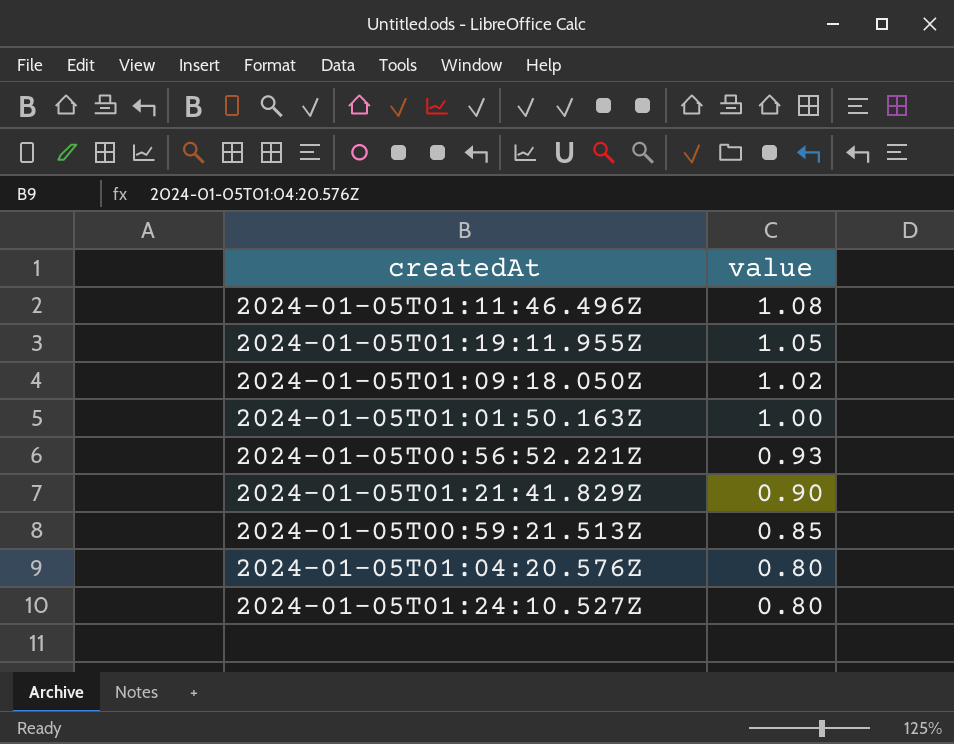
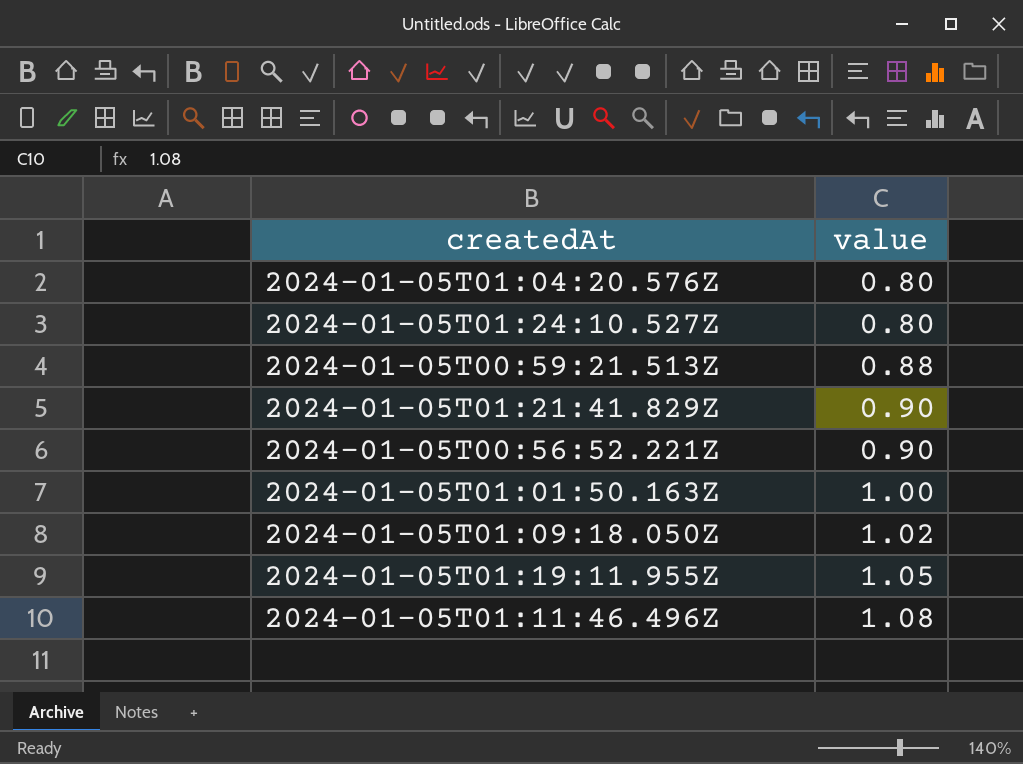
row order: value descending -> value ascending
2024-01-05T00:59:21.513Z | value: 0.85 -> 0.88
2024-01-05T00:56:52.221Z | value: 0.93 -> 0.90

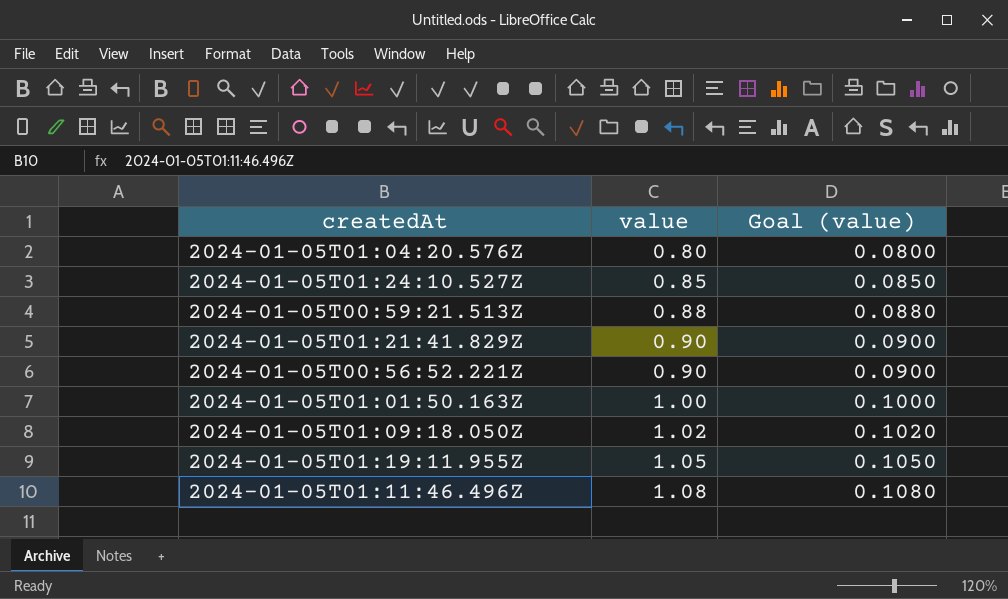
column Goal (value) | formula: none -> [value] * 0.1
2024-01-05T01:24:10.527Z | value: 0.80 -> 0.85

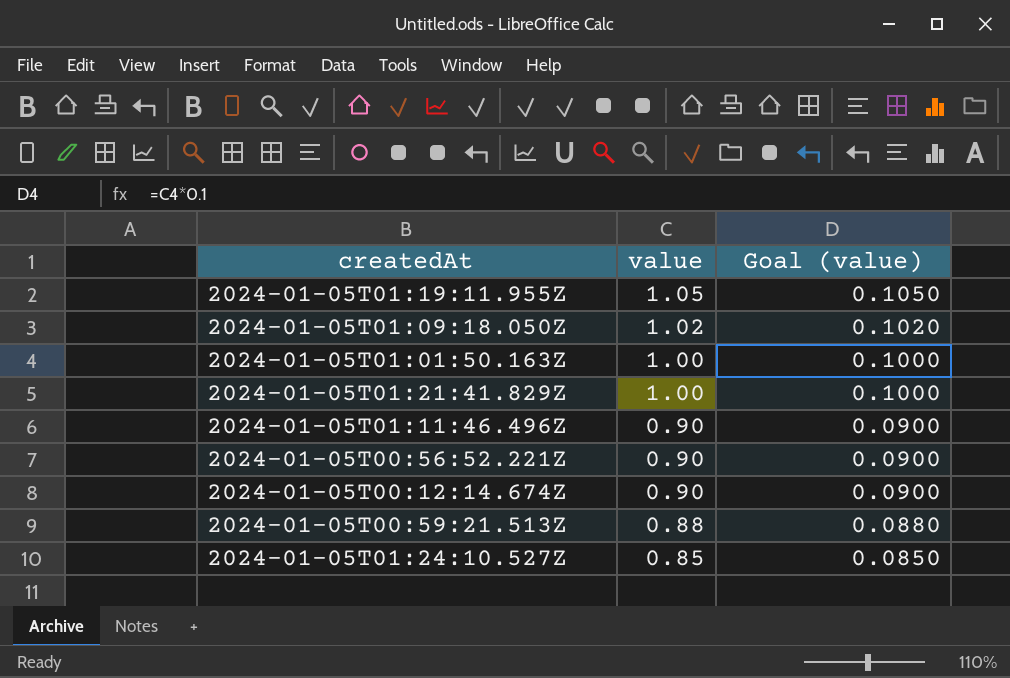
row order: value ascending -> value descending
row 2024-01-05T01:04:20.576Z: 0.80 | 0.0800 -> none
2024-01-05T01:21:41.829Z | value: 0.90 -> 1.00
2024-01-05T01:21:41.829Z | Goal (value): 0.0900 -> 0.1000
2024-01-05T01:11:46.496Z | value: 1.08 -> 0.90
2024-01-05T01:11:46.496Z | Goal (value): 0.1080 -> 0.0900
row 2024-01-05T00:12:14.674Z: none -> 0.90 | 0.0900

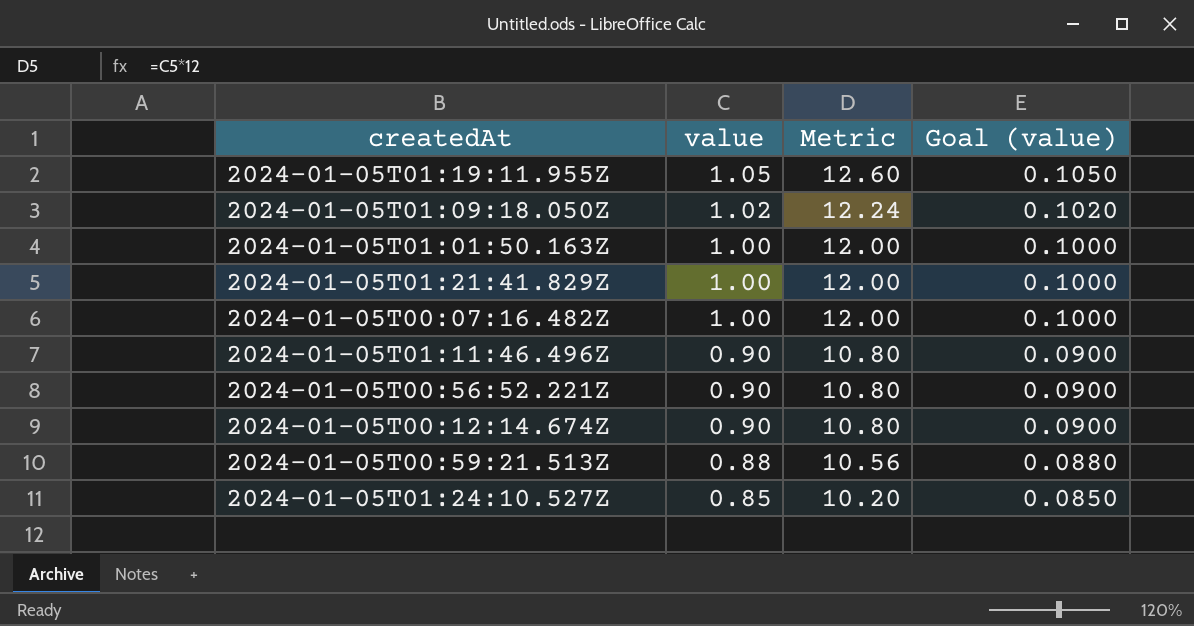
column Metric | formula: none -> [value] * 12
row 2024-01-05T00:07:16.482Z: none -> 1.00 | 12.00 | 0.1000

